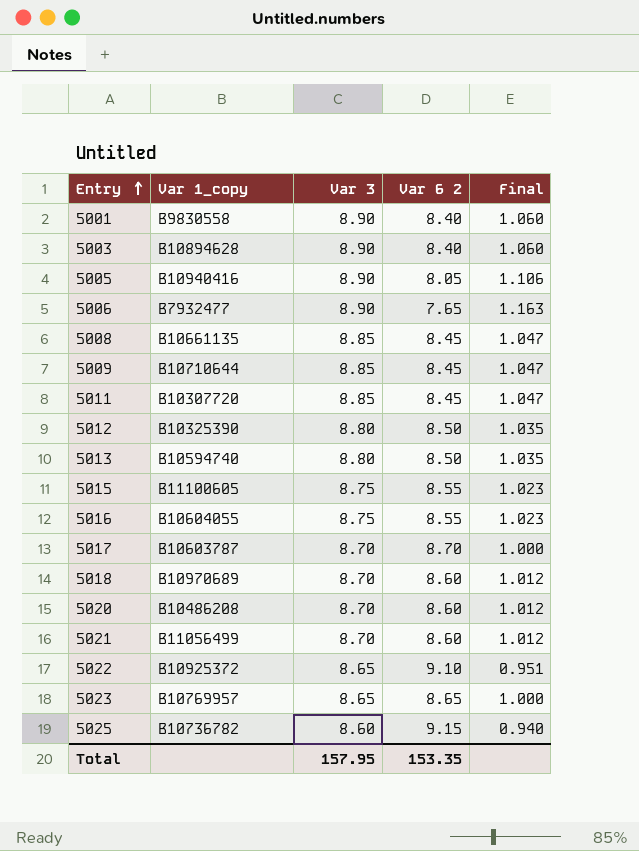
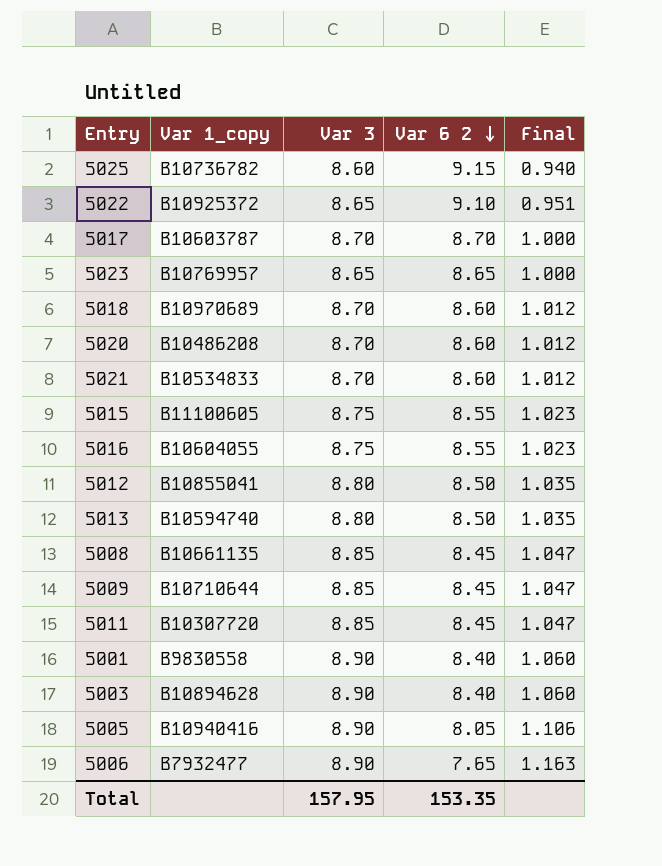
row order: Entry ascending -> Var 6 2 descending
5021 | Var 1_copy: B11056499 -> B10534833
5012 | Var 1_copy: B10325390 -> B10855041

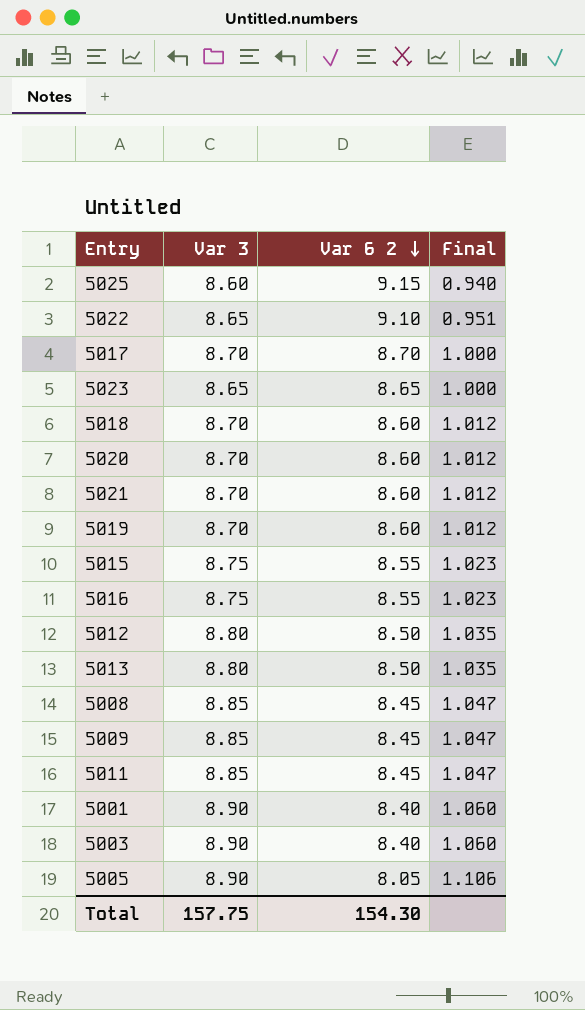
column Var 1_copy | position: 2 -> none
row 5006: B7932477 | 8.90 | 7.65 | 1.163 -> none
row 5019: none -> 8.70 | 8.60 | 1.012
Total | Var 3: 157.95 -> 157.75
Total | Var 6 2: 153.35 -> 154.30

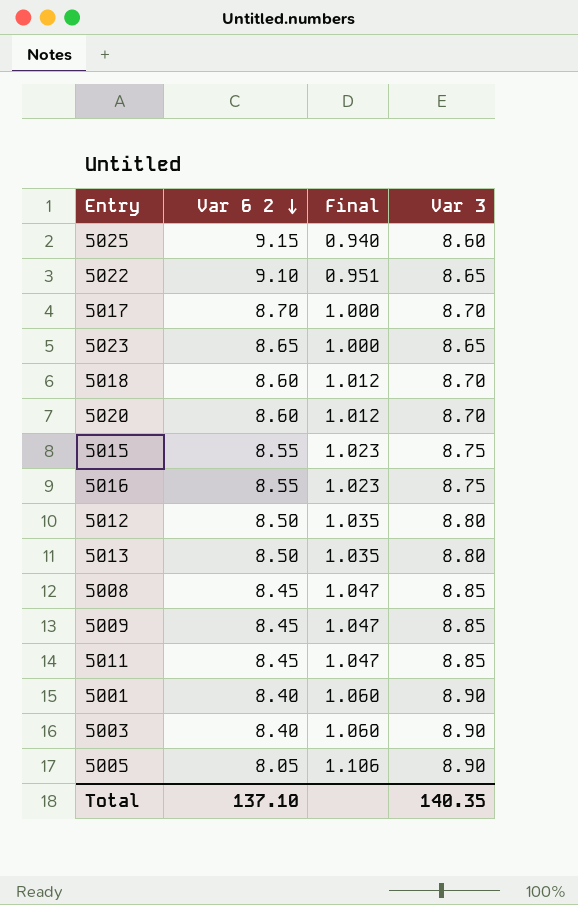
column Var 3 | position: 2 -> 4
row 5021: 8.70 | 8.60 | 1.012 -> none
row 5019: 8.70 | 8.60 | 1.012 -> none
Total | Var 6 2: 154.30 -> 137.10
Total | Var 3: 157.75 -> 140.35

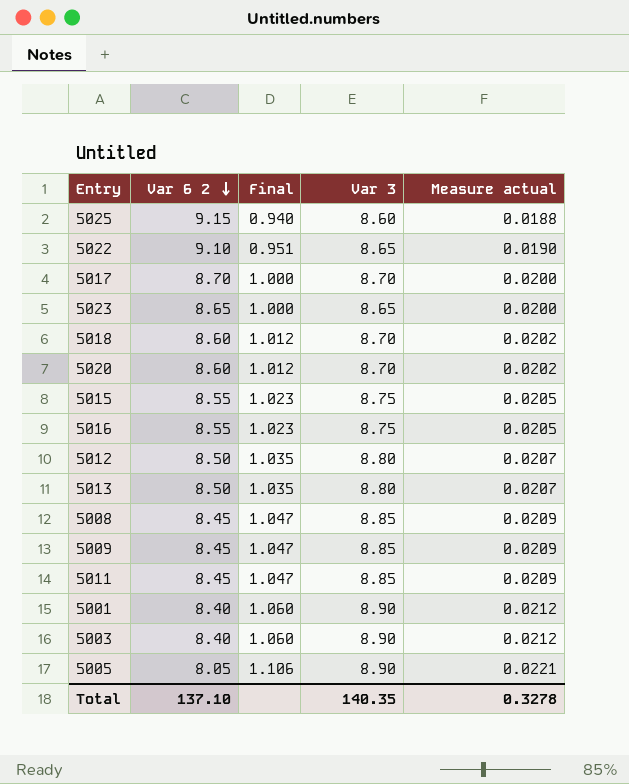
column Measure actual | formula: none -> [Final] * 0.02

